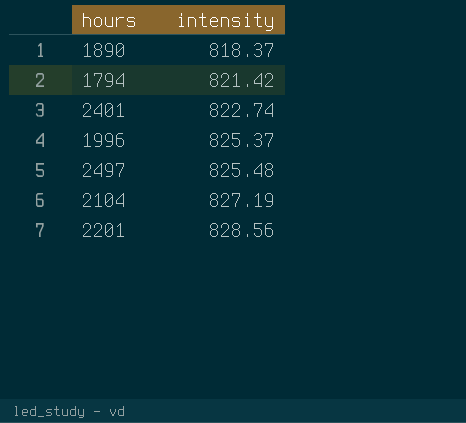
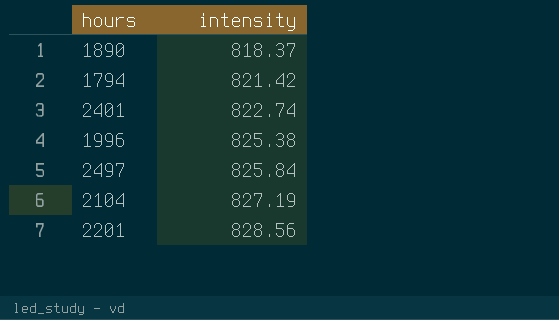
1996 | intensity: 825.37 -> 825.38
2497 | intensity: 825.48 -> 825.84

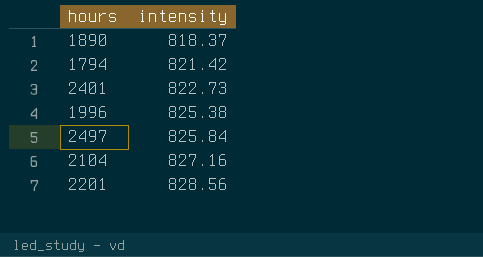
2401 | intensity: 822.74 -> 822.73
2104 | intensity: 827.19 -> 827.16

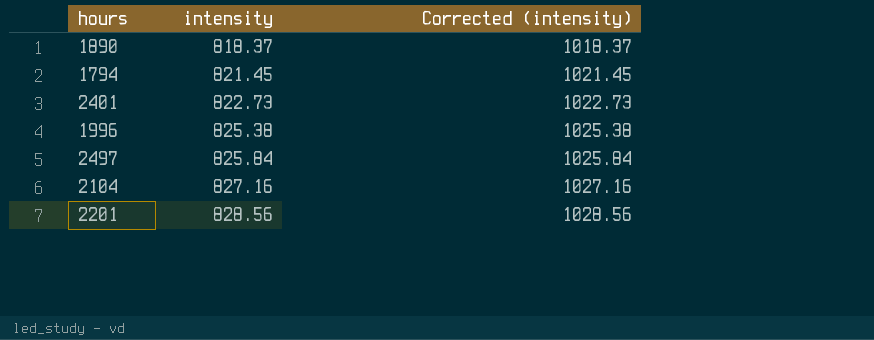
column Corrected (intensity) | formula: none -> [intensity] + 200
1794 | intensity: 821.42 -> 821.45

